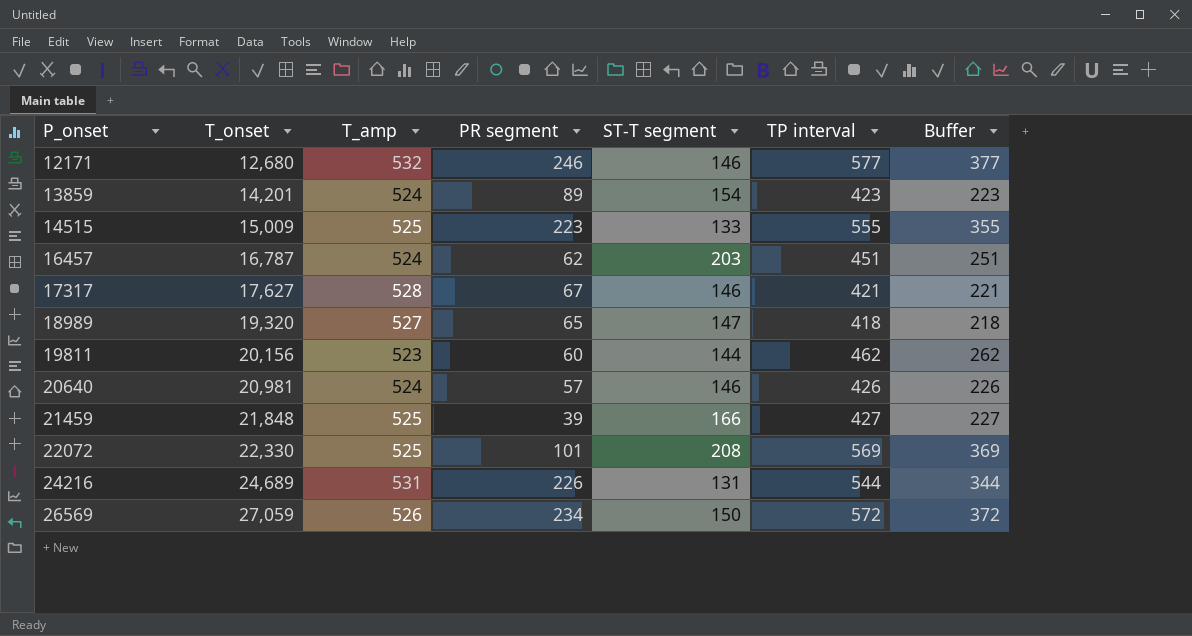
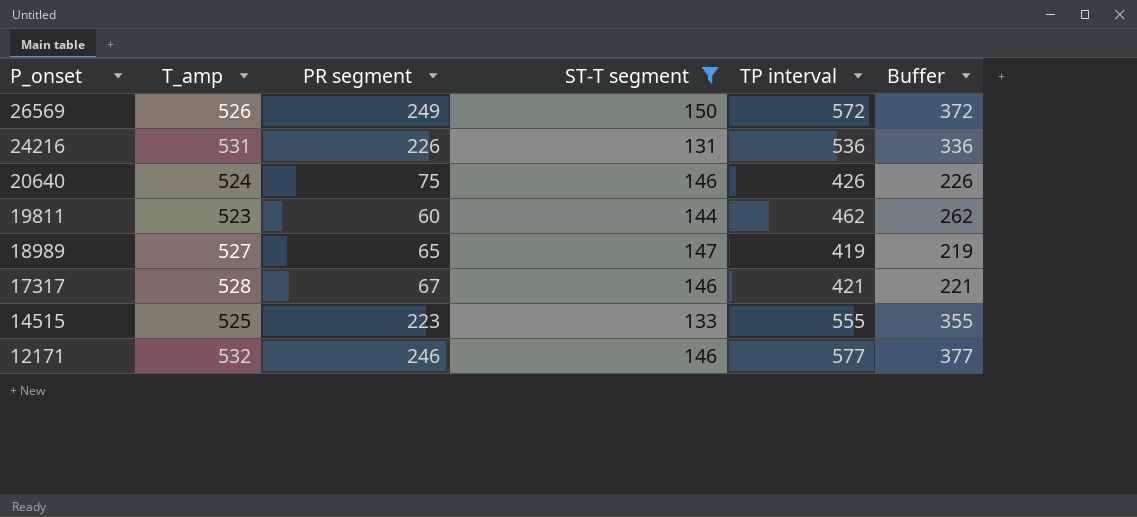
filter: none -> ST-T segment <= 150
row order: P_onset ascending -> P_onset descending
column T_onset | position: 2 -> none
26569 | PR segment: 234 -> 249
24216 | TP interval: 544 -> 536
24216 | Buffer: 344 -> 336
20640 | PR segment: 57 -> 75
18989 | TP interval: 418 -> 419
18989 | Buffer: 218 -> 219

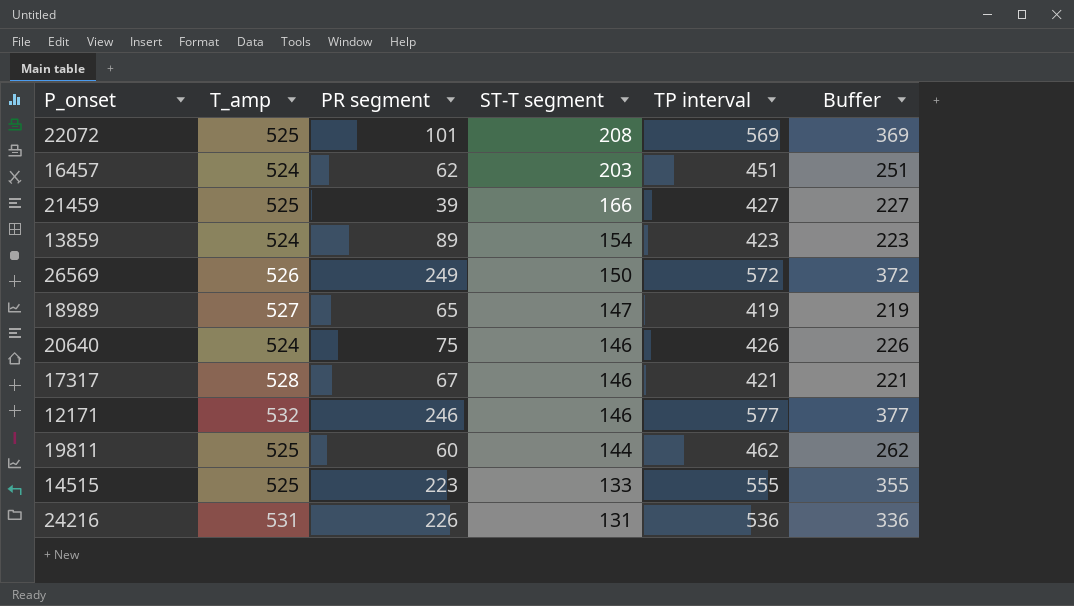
filter: ST-T segment <= 150 -> none
row order: P_onset descending -> ST-T segment descending
19811 | T_amp: 523 -> 525

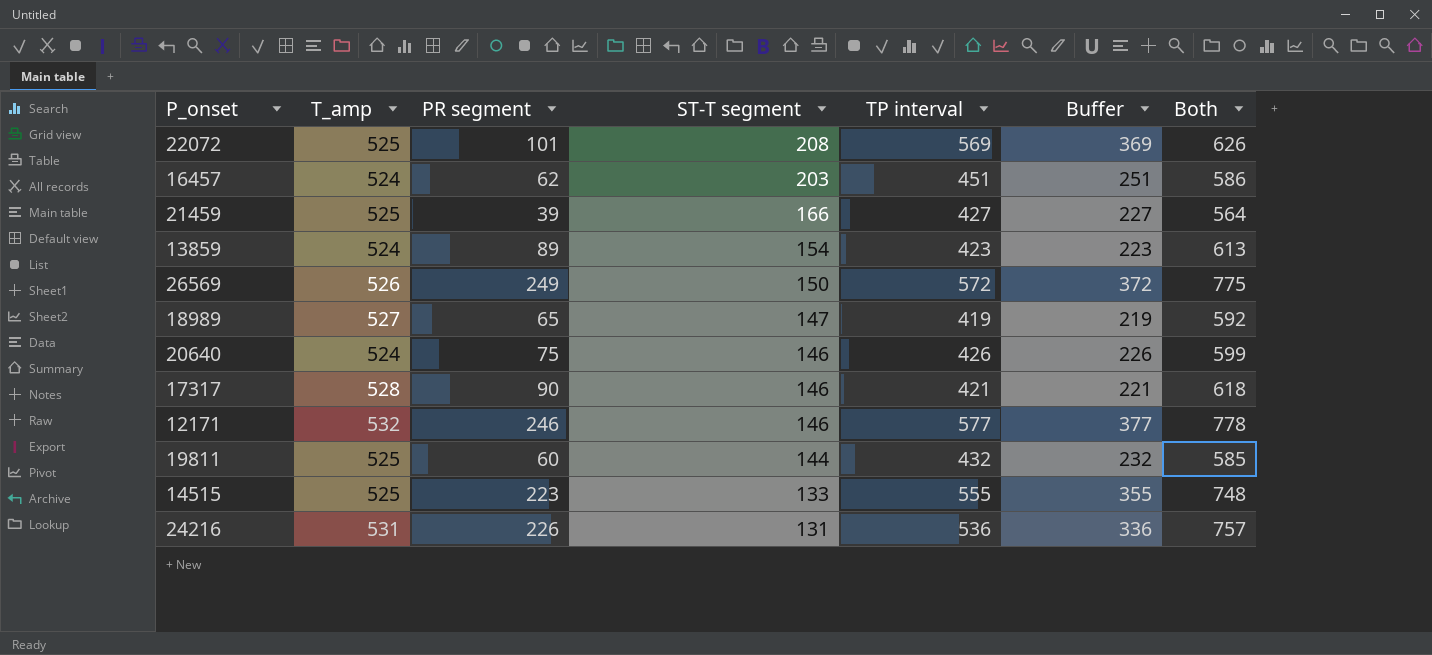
column Both | formula: none -> [T_amp] + [PR segment]
17317 | PR segment: 67 -> 90
19811 | TP interval: 462 -> 432
19811 | Buffer: 262 -> 232

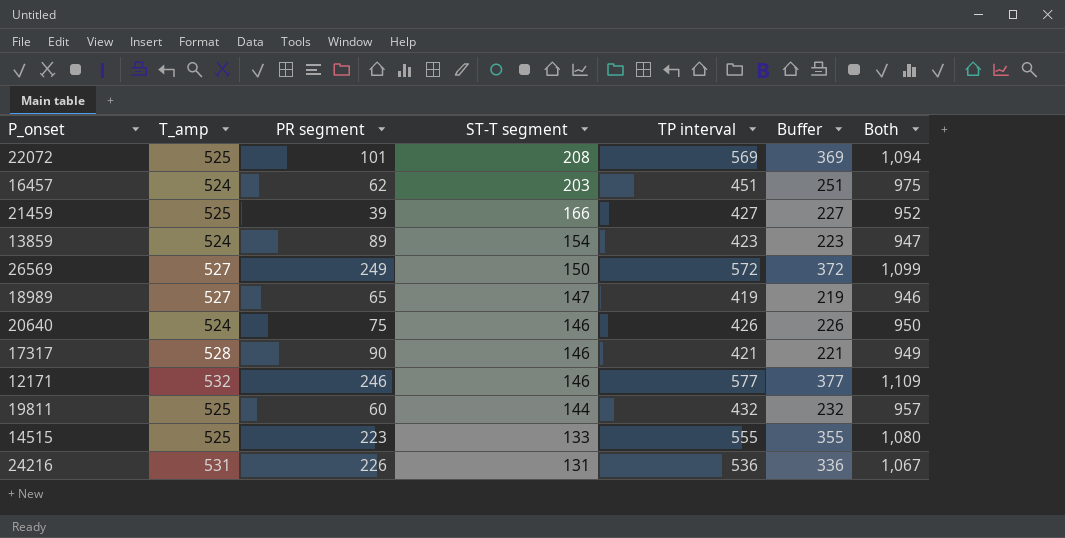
column Both | formula: [T_amp] + [PR segment] -> [T_amp] + [TP interval]
26569 | T_amp: 526 -> 527

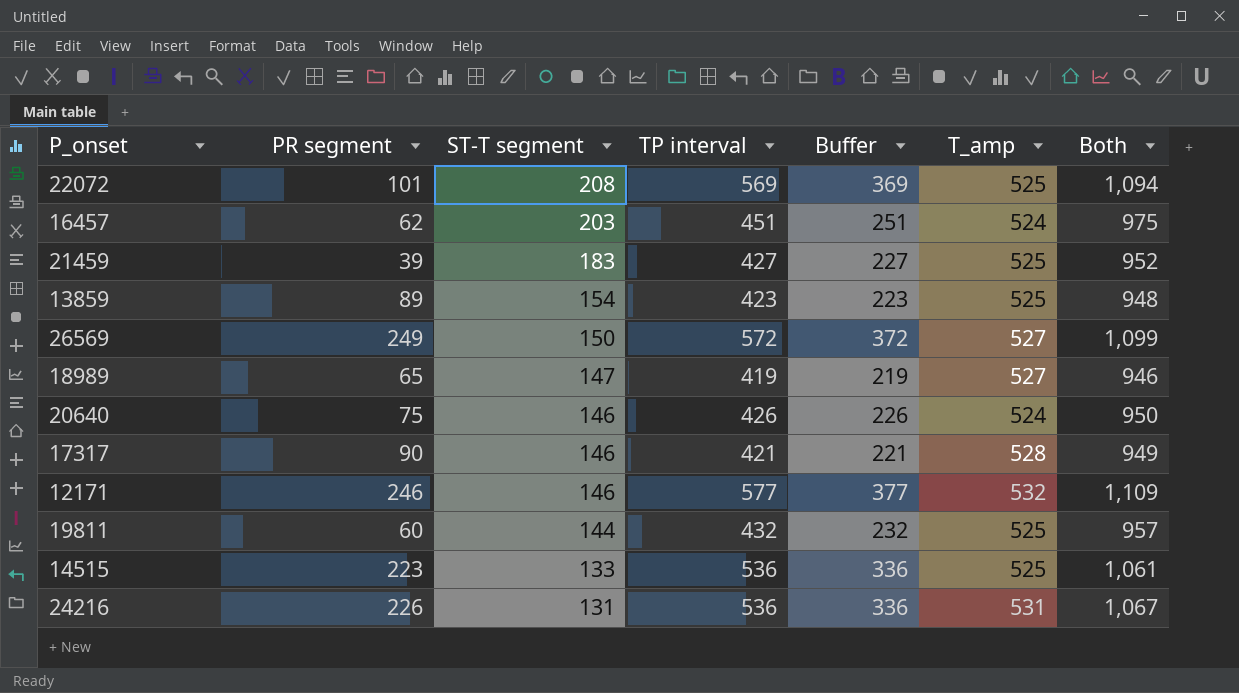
column T_amp | position: 2 -> 6
21459 | ST-T segment: 166 -> 183
13859 | T_amp: 524 -> 525
13859 | Both: 947 -> 948
14515 | TP interval: 555 -> 536
14515 | Buffer: 355 -> 336
14515 | Both: 1,080 -> 1,061

